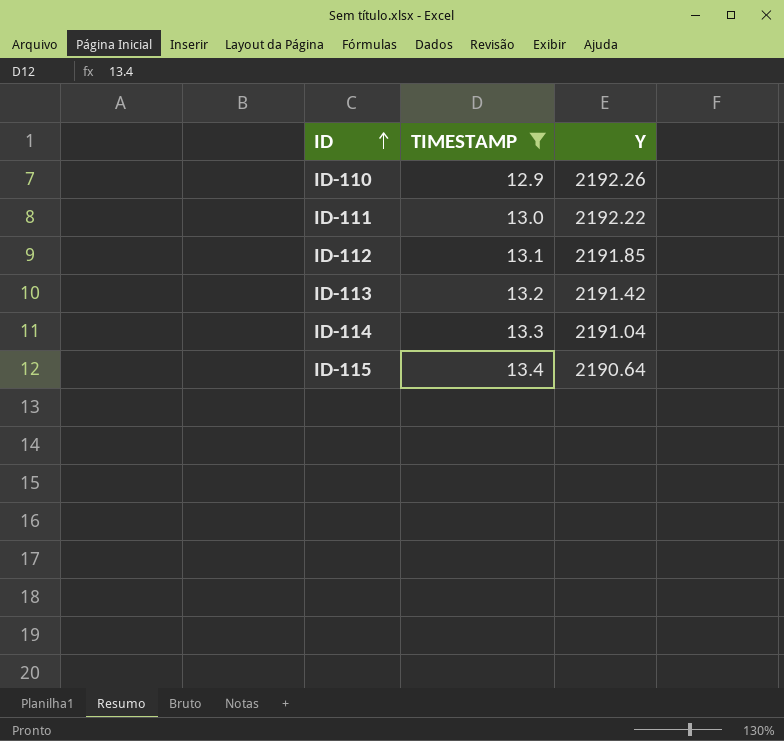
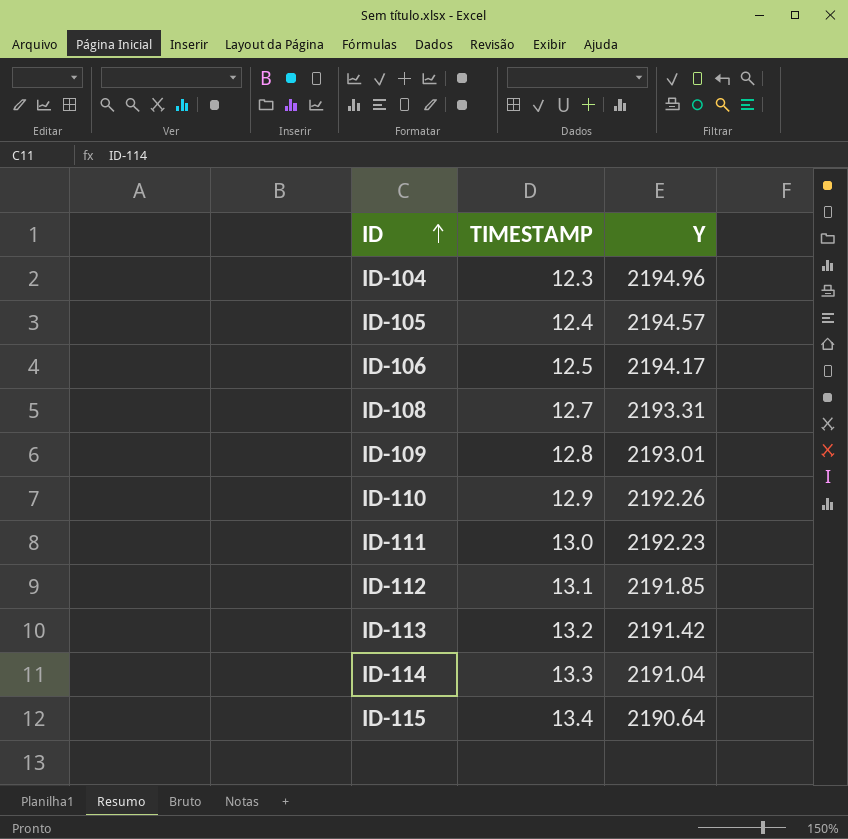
filter: TIMESTAMP >= 12.9 -> none
ID-111 | Y: 2192.22 -> 2192.23

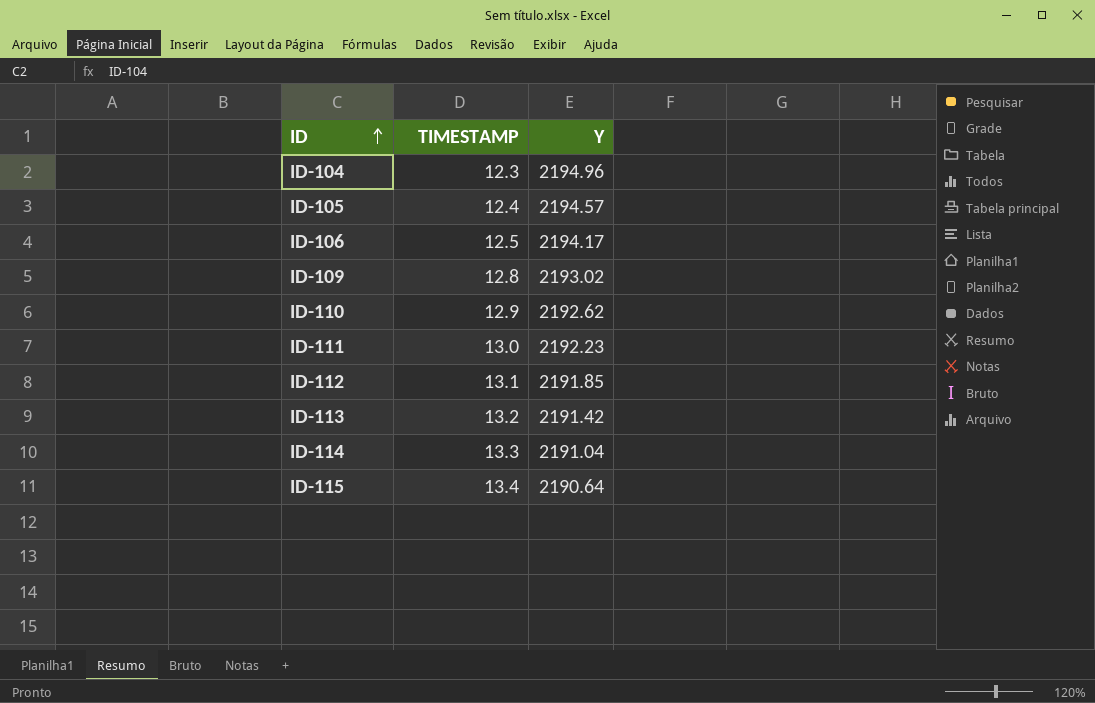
row ID-108: 12.7 | 2193.31 -> none
ID-109 | Y: 2193.01 -> 2193.02
ID-110 | Y: 2192.26 -> 2192.62

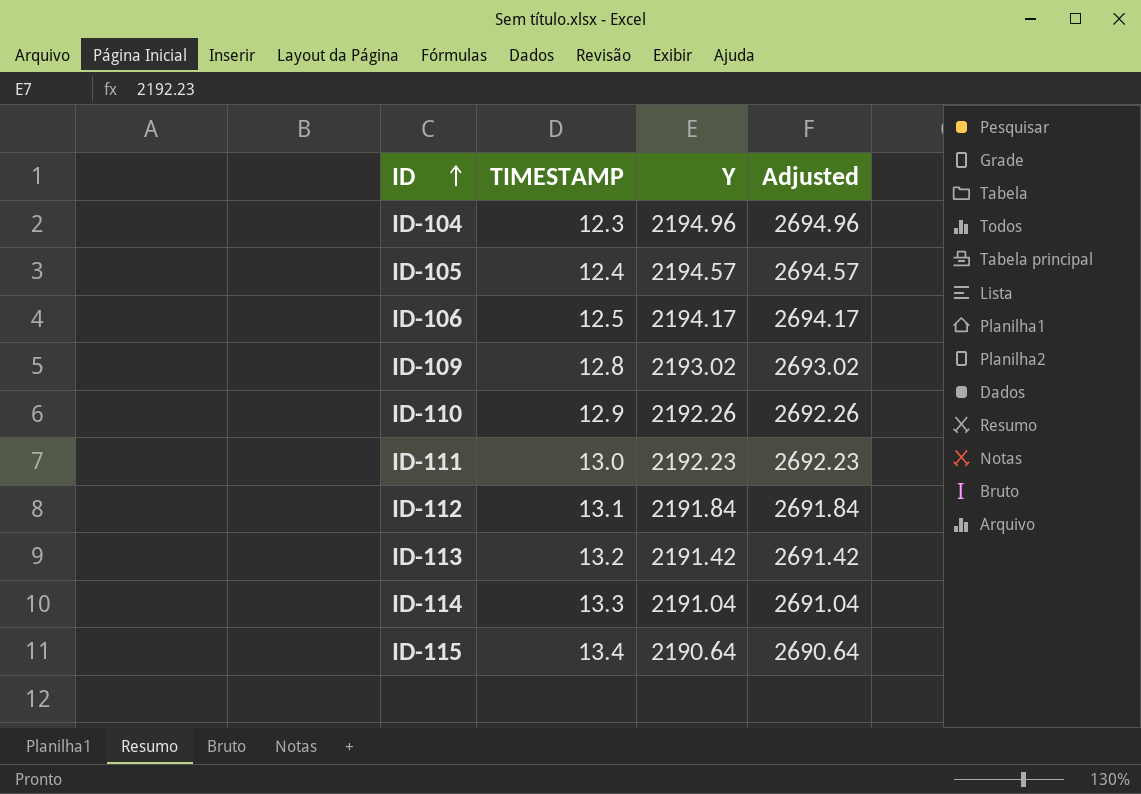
column Adjusted | formula: none -> [Y] + 500
ID-110 | Y: 2192.62 -> 2192.26
ID-112 | Y: 2191.85 -> 2191.84

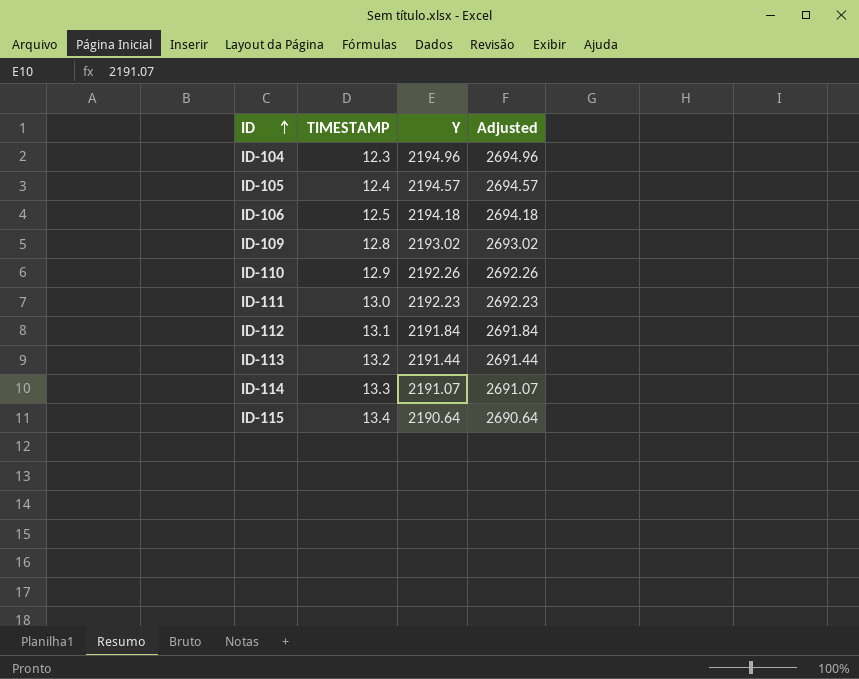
ID-106 | Y: 2194.17 -> 2194.18
ID-106 | Adjusted: 2694.17 -> 2694.18
ID-113 | Y: 2191.42 -> 2191.44
ID-113 | Adjusted: 2691.42 -> 2691.44
ID-114 | Y: 2191.04 -> 2191.07
ID-114 | Adjusted: 2691.04 -> 2691.07

